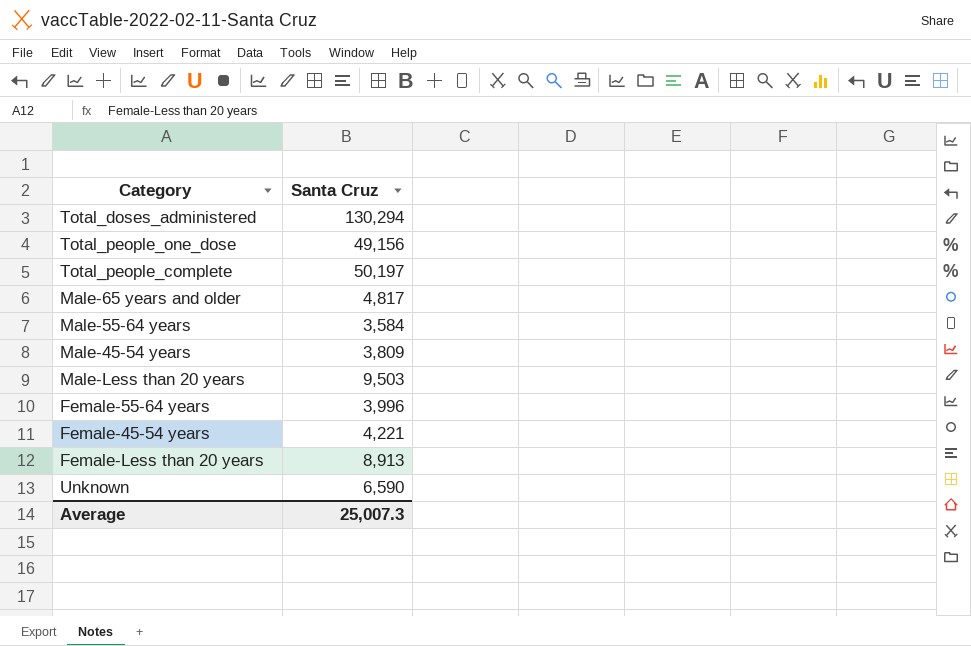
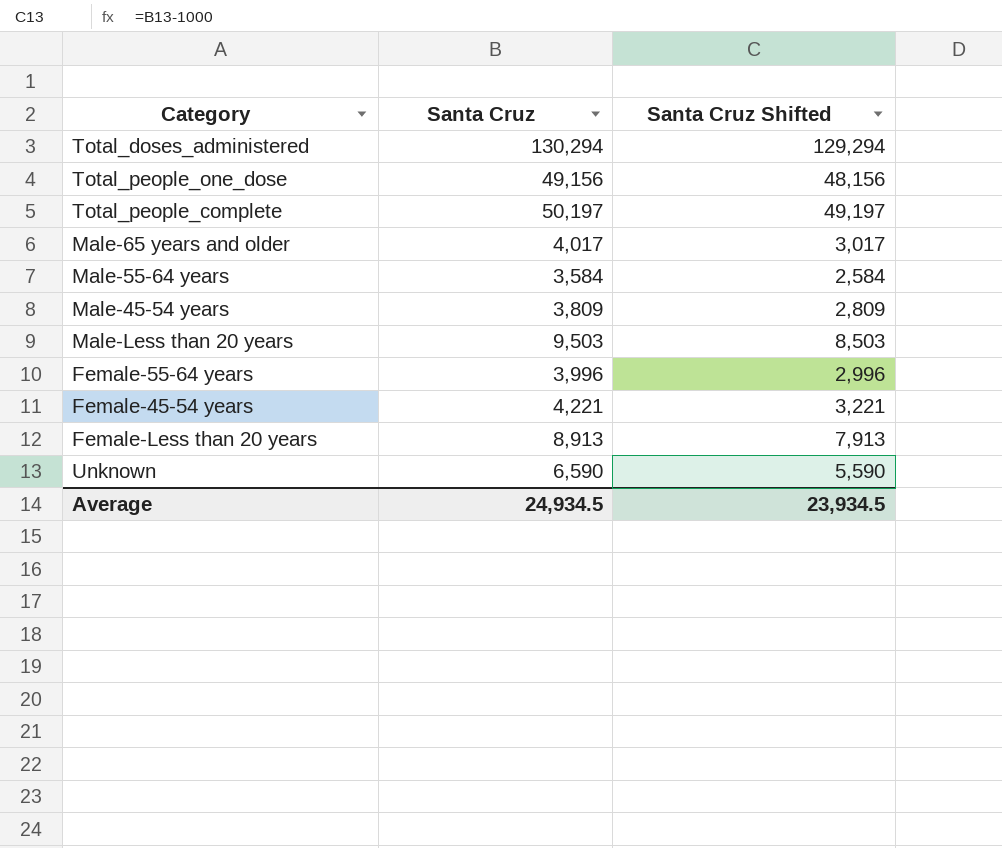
column Santa Cruz Shifted | formula: none -> [Santa Cruz] - 1000
Male-65 years and older | Santa Cruz: 4,817 -> 4,017
Average | Santa Cruz: 25,007.3 -> 24,934.5

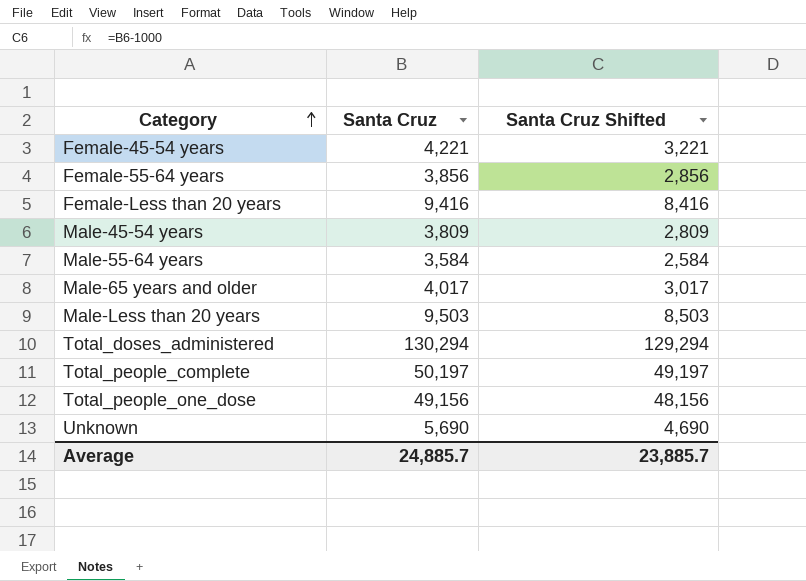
row order: none -> Category ascending
Female-55-64 years | Santa Cruz: 3,996 -> 3,856
Female-55-64 years | Santa Cruz Shifted: 2,996 -> 2,856
Female-Less than 20 years | Santa Cruz: 8,913 -> 9,416
Female-Less than 20 years | Santa Cruz Shifted: 7,913 -> 8,416
Unknown | Santa Cruz: 6,590 -> 5,690
Unknown | Santa Cruz Shifted: 5,590 -> 4,690
Average | Santa Cruz: 24,934.5 -> 24,885.7
Average | Santa Cruz Shifted: 23,934.5 -> 23,885.7

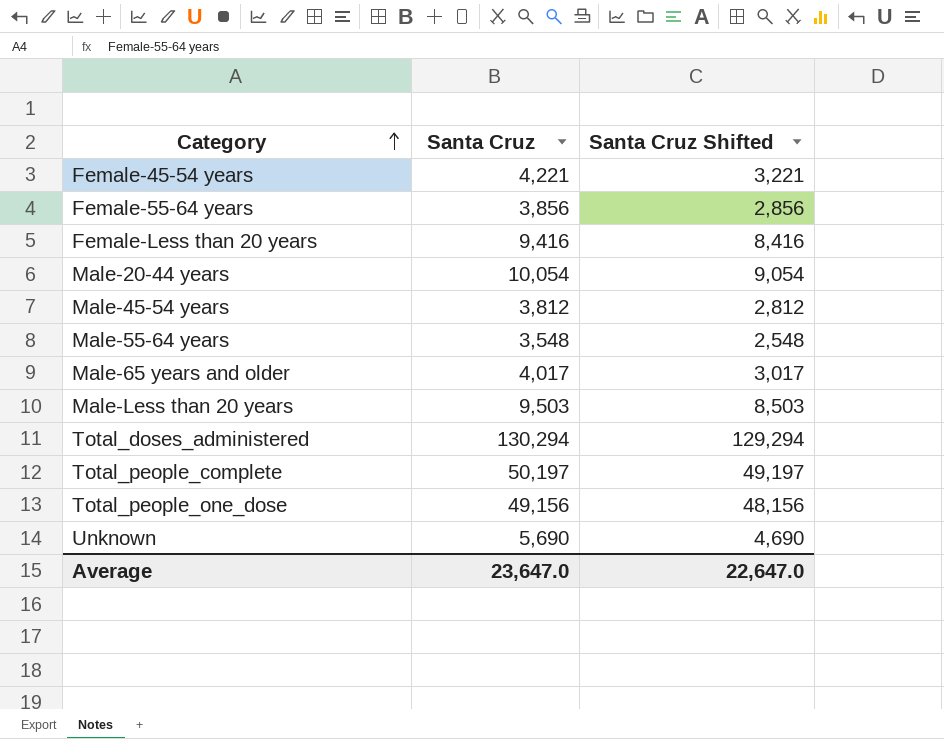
row Male-20-44 years: none -> 10,054 | 9,054
Male-45-54 years | Santa Cruz: 3,809 -> 3,812
Male-45-54 years | Santa Cruz Shifted: 2,809 -> 2,812
Male-55-64 years | Santa Cruz: 3,584 -> 3,548
Male-55-64 years | Santa Cruz Shifted: 2,584 -> 2,548
Average | Santa Cruz: 24,885.7 -> 23,647.0
Average | Santa Cruz Shifted: 23,885.7 -> 22,647.0

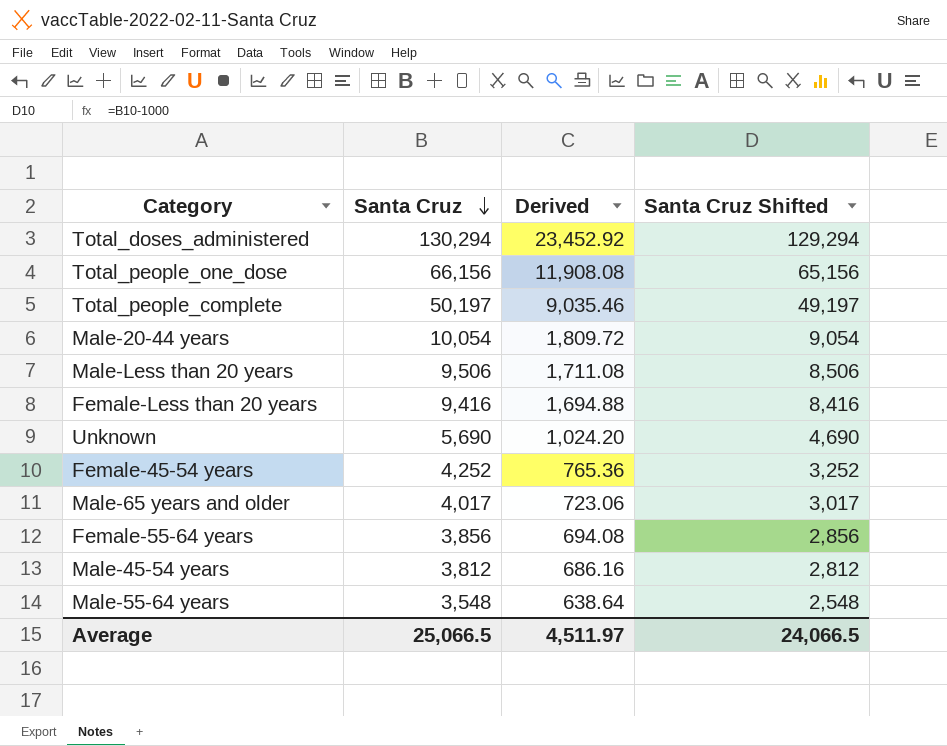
row order: Category ascending -> Santa Cruz descending
column Derived | formula: none -> [Santa Cruz] * 0.18
Total_people_one_dose | Santa Cruz: 49,156 -> 66,156
Total_people_one_dose | Santa Cruz Shifted: 48,156 -> 65,156
Male-Less than 20 years | Santa Cruz: 9,503 -> 9,506
Male-Less than 20 years | Santa Cruz Shifted: 8,503 -> 8,506
Female-45-54 years | Santa Cruz: 4,221 -> 4,252
Female-45-54 years | Santa Cruz Shifted: 3,221 -> 3,252
Average | Santa Cruz: 23,647.0 -> 25,066.5
Average | Santa Cruz Shifted: 22,647.0 -> 24,066.5

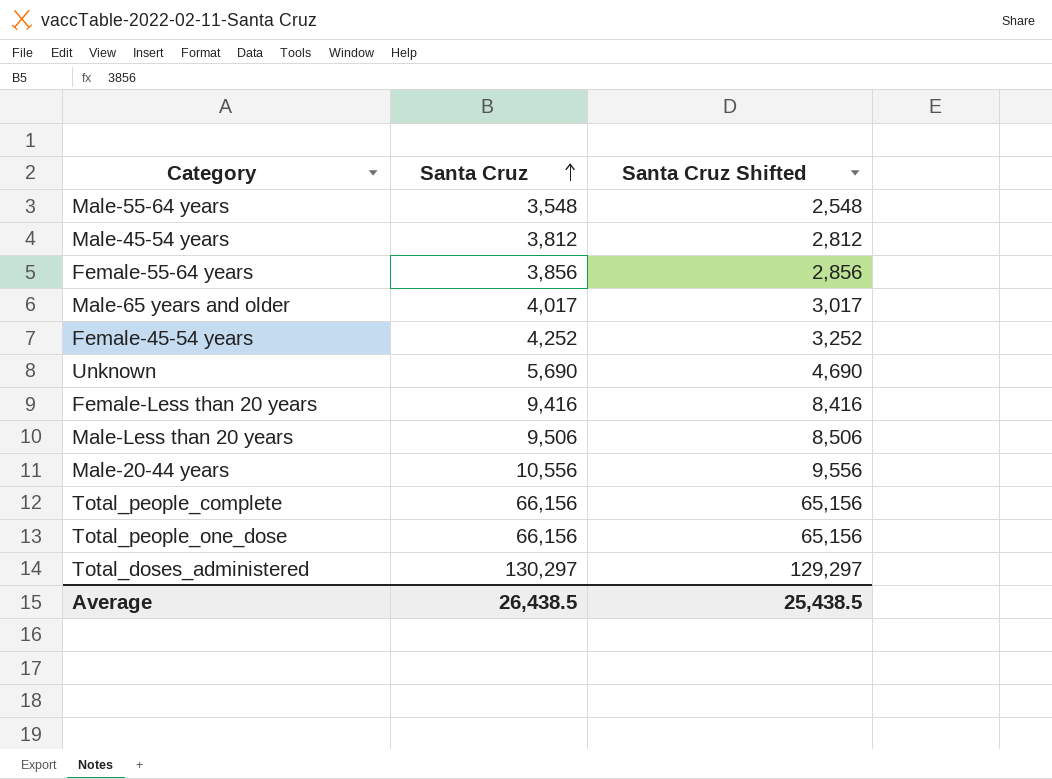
row order: Santa Cruz descending -> Santa Cruz ascending
column Derived | formula: [Santa Cruz] * 0.18 -> none
Male-20-44 years | Santa Cruz: 10,054 -> 10,556
Male-20-44 years | Santa Cruz Shifted: 9,054 -> 9,556
Total_people_complete | Santa Cruz: 50,197 -> 66,156
Total_people_complete | Santa Cruz Shifted: 49,197 -> 65,156
Total_doses_administered | Santa Cruz: 130,294 -> 130,297
Total_doses_administered | Santa Cruz Shifted: 129,294 -> 129,297
Average | Santa Cruz: 25,066.5 -> 26,438.5
Average | Santa Cruz Shifted: 24,066.5 -> 25,438.5

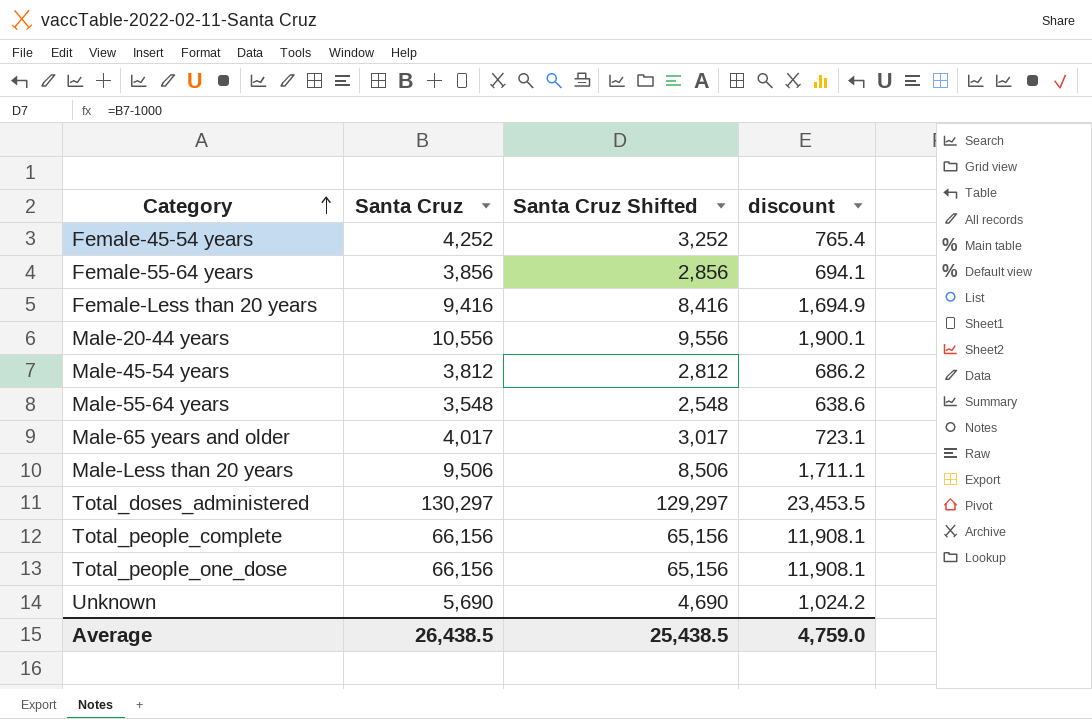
row order: Santa Cruz ascending -> Category ascending
column discount | formula: none -> [Santa Cruz] * 0.18

